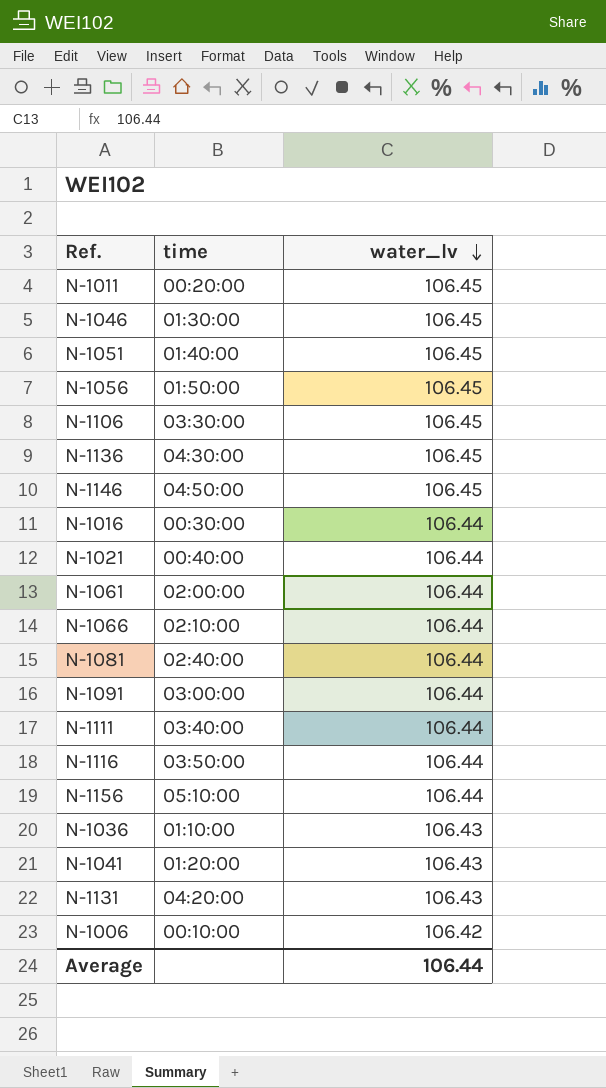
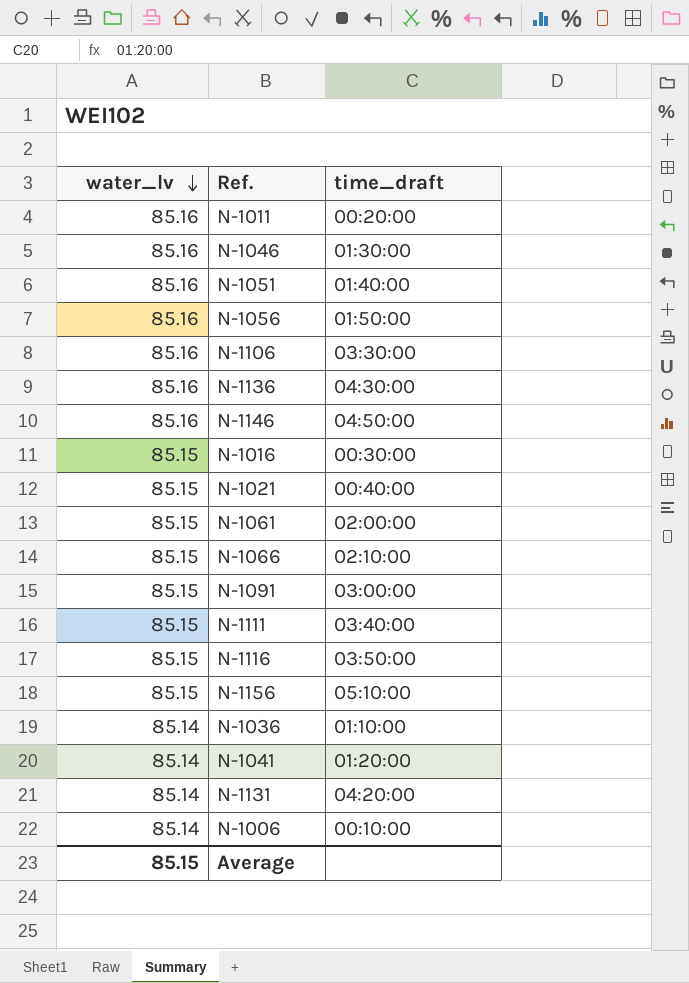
column water_lv | position: 3 -> 1
column name: time -> time_draft
row N-1081: 02:40:00 | 106.44 -> none
N-1011 | water_lv: 106.45 -> 85.16
N-1046 | water_lv: 106.45 -> 85.16
N-1051 | water_lv: 106.45 -> 85.16
N-1056 | water_lv: 106.45 -> 85.16
N-1106 | water_lv: 106.45 -> 85.16
N-1136 | water_lv: 106.45 -> 85.16
N-1146 | water_lv: 106.45 -> 85.16
N-1016 | water_lv: 106.44 -> 85.15
N-1021 | water_lv: 106.44 -> 85.15
N-1061 | water_lv: 106.44 -> 85.15
N-1066 | water_lv: 106.44 -> 85.15
N-1091 | water_lv: 106.44 -> 85.15
N-1111 | water_lv: 106.44 -> 85.15
N-1116 | water_lv: 106.44 -> 85.15
N-1156 | water_lv: 106.44 -> 85.15
N-1036 | water_lv: 106.43 -> 85.14
N-1041 | water_lv: 106.43 -> 85.14
N-1131 | water_lv: 106.43 -> 85.14
N-1006 | water_lv: 106.42 -> 85.14
Average | water_lv: 106.44 -> 85.15

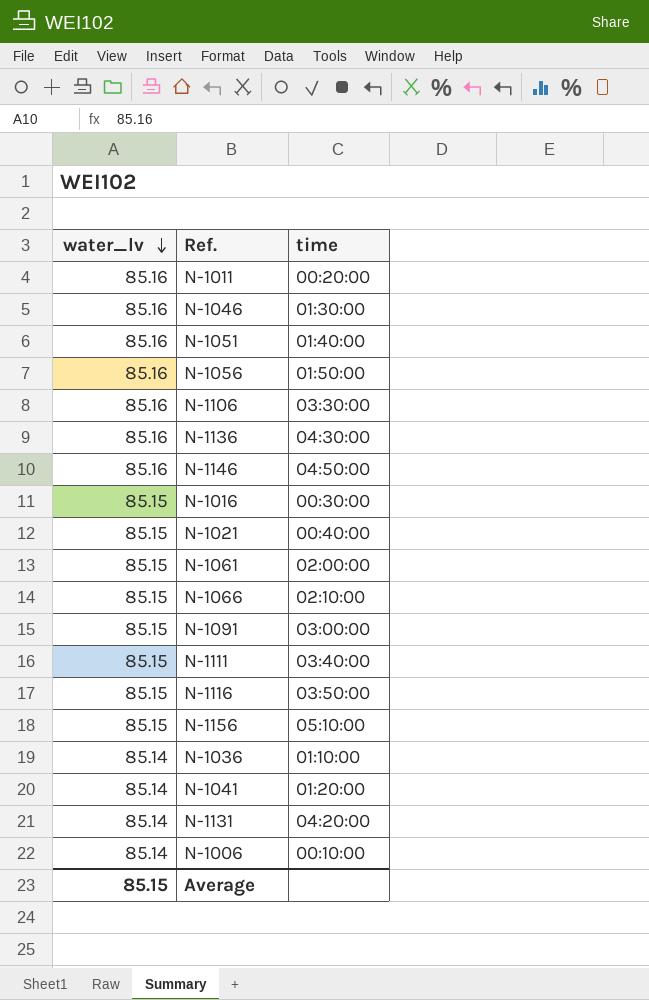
column name: time_draft -> time

